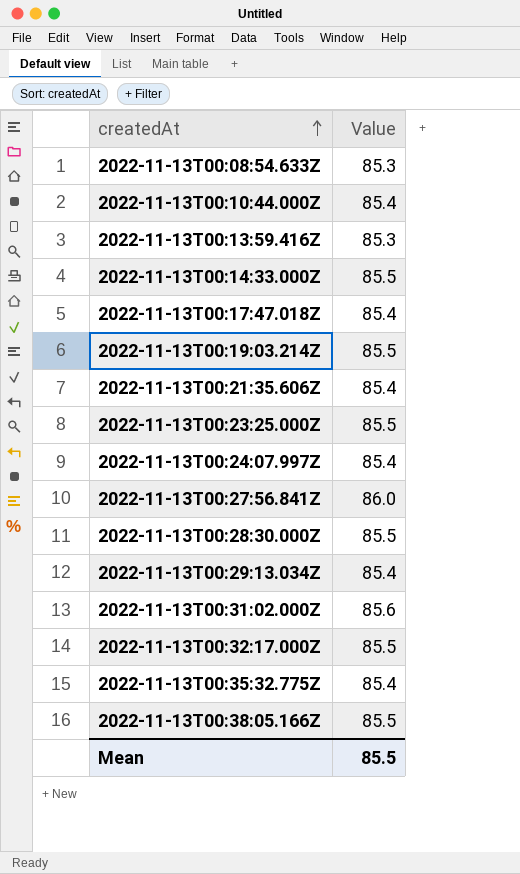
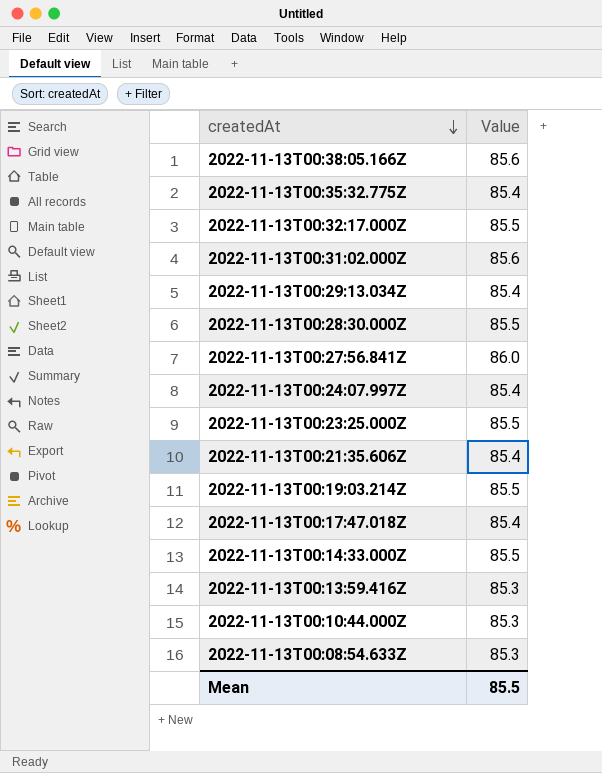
row order: createdAt ascending -> createdAt descending
2022-11-13T00:38:05.166Z | Value: 85.5 -> 85.6
2022-11-13T00:10:44.000Z | Value: 85.4 -> 85.3

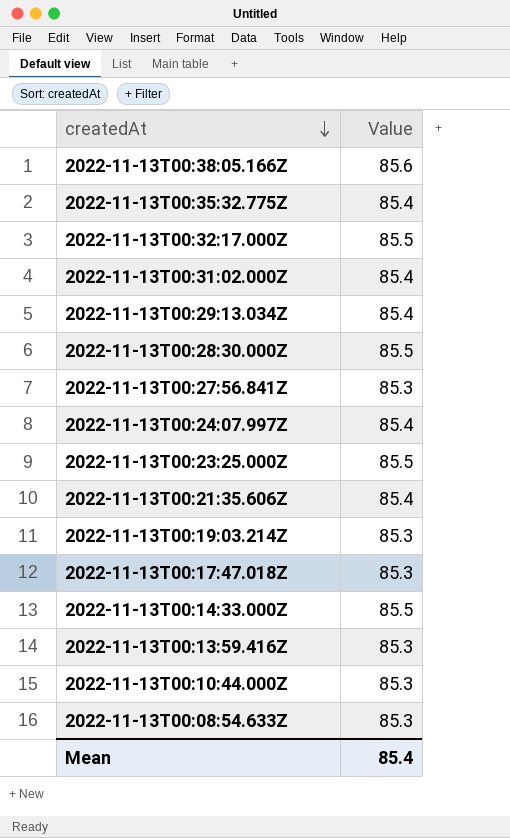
2022-11-13T00:31:02.000Z | Value: 85.6 -> 85.4
2022-11-13T00:27:56.841Z | Value: 86.0 -> 85.3
2022-11-13T00:19:03.214Z | Value: 85.5 -> 85.3
2022-11-13T00:17:47.018Z | Value: 85.4 -> 85.3
Mean | Value: 85.5 -> 85.4

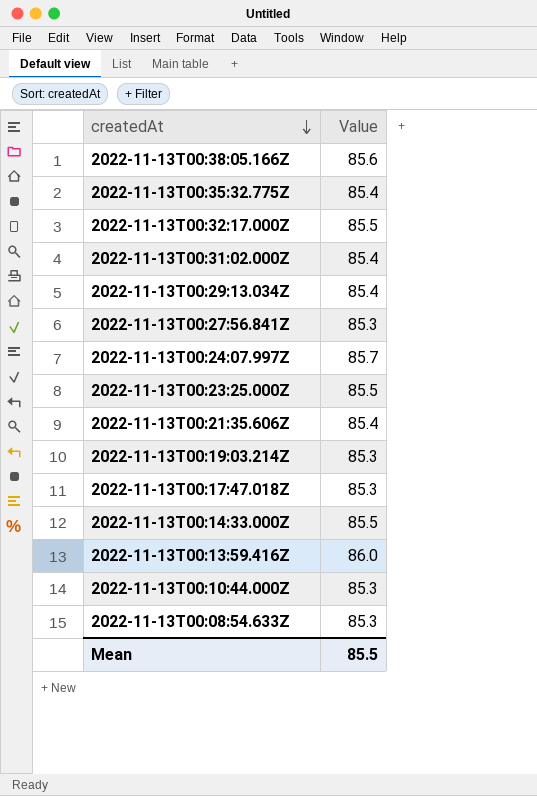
row 2022-11-13T00:28:30.000Z: 85.5 -> none
2022-11-13T00:24:07.997Z | Value: 85.4 -> 85.7
2022-11-13T00:13:59.416Z | Value: 85.3 -> 86.0
Mean | Value: 85.4 -> 85.5

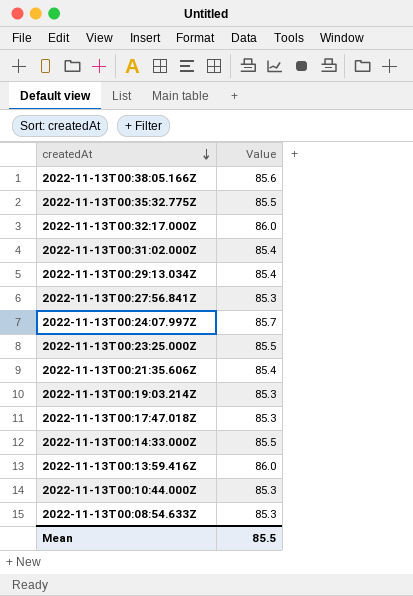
2022-11-13T00:35:32.775Z | Value: 85.4 -> 85.5
2022-11-13T00:32:17.000Z | Value: 85.5 -> 86.0

